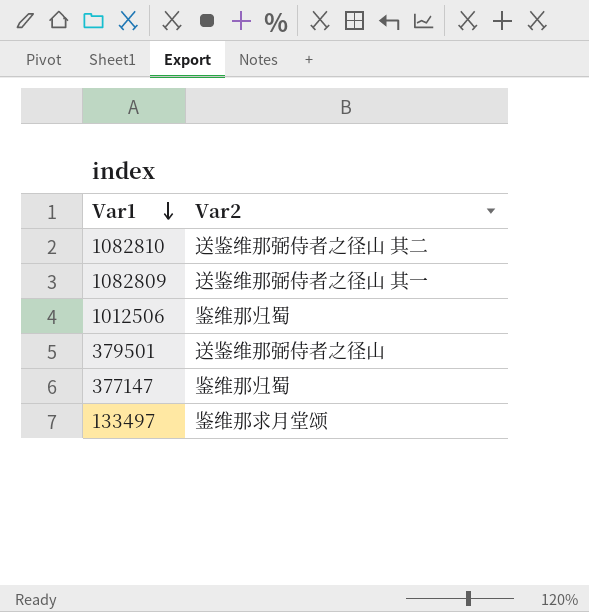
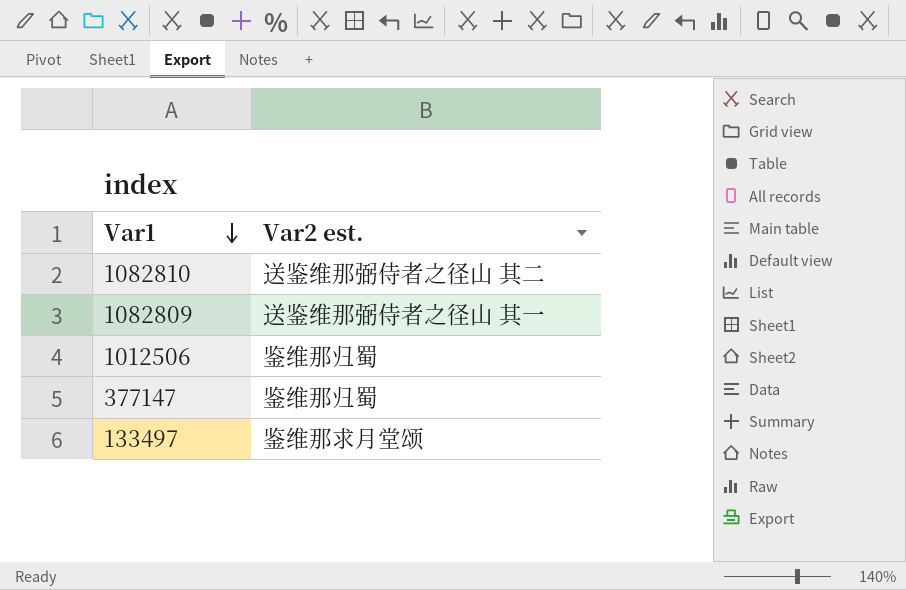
column name: Var2 -> Var2 est.
row 379501: 送鉴维那弼侍者之径山 -> none

